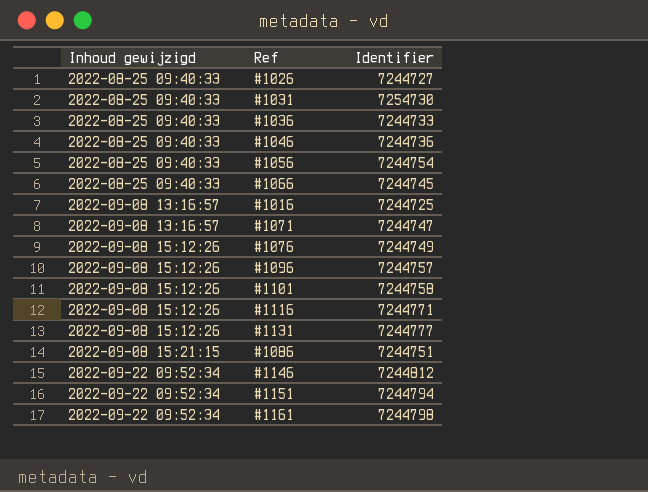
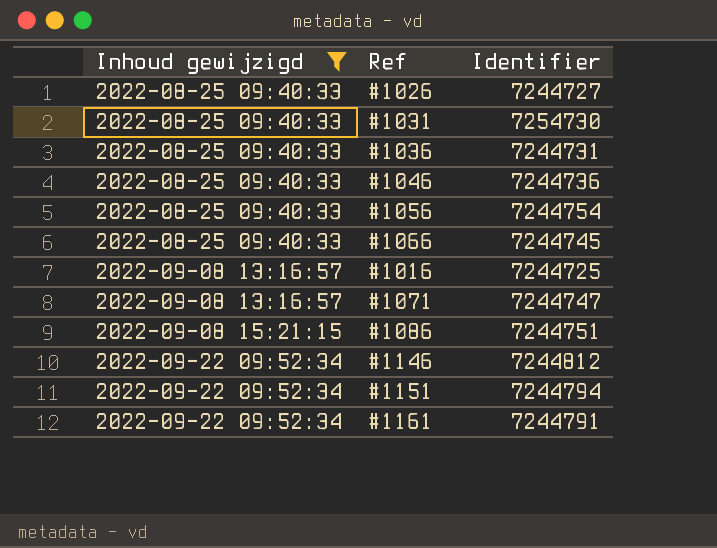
filter: none -> Inhoud gewijzigd != 2022-09-08 15:12:26
#1036 | Identifier: 7244733 -> 7244731
#1161 | Identifier: 7244798 -> 7244791

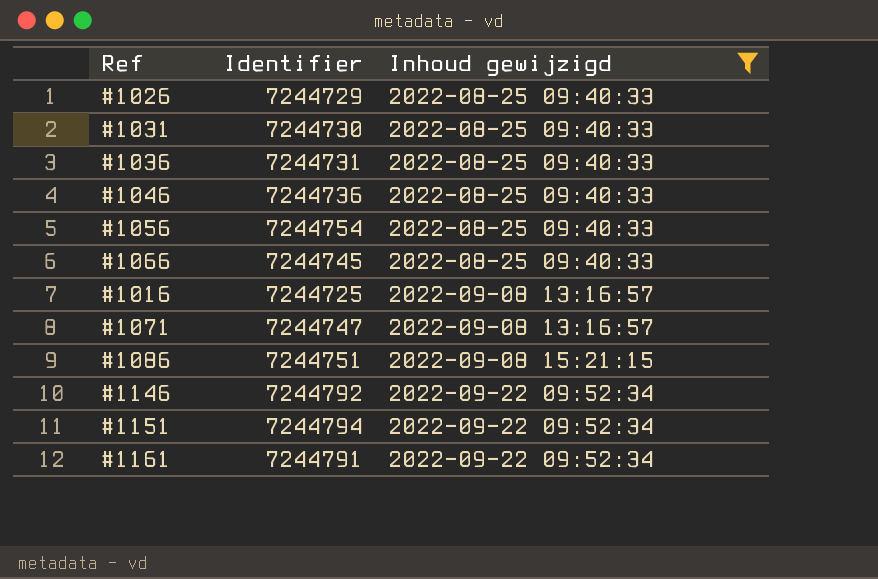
column Inhoud gewijzigd | position: 1 -> 3
#1026 | Identifier: 7244727 -> 7244729
#1031 | Identifier: 7254730 -> 7244730
#1146 | Identifier: 7244812 -> 7244792

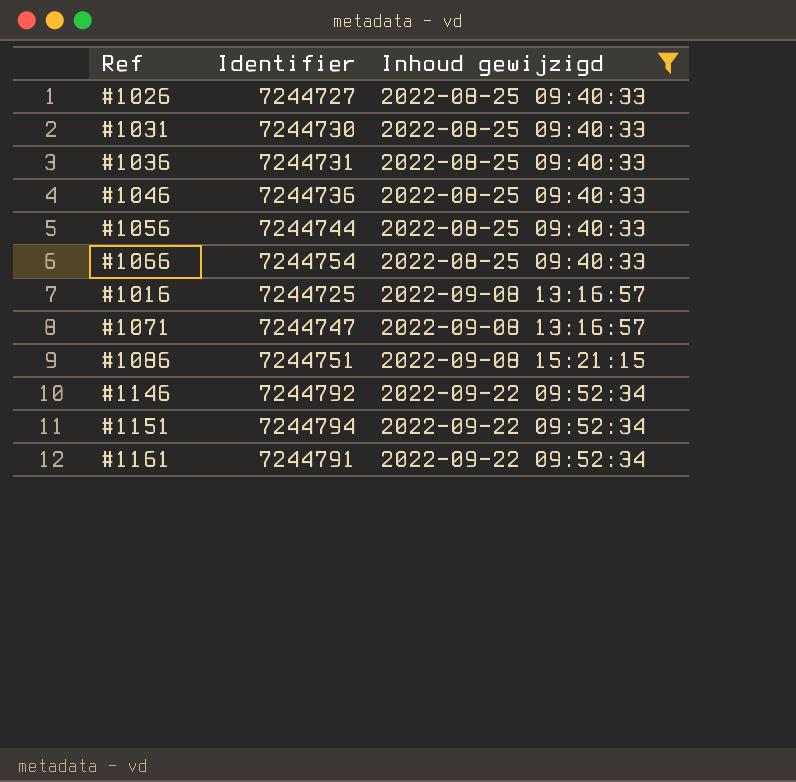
#1026 | Identifier: 7244729 -> 7244727
#1056 | Identifier: 7244754 -> 7244744
#1066 | Identifier: 7244745 -> 7244754

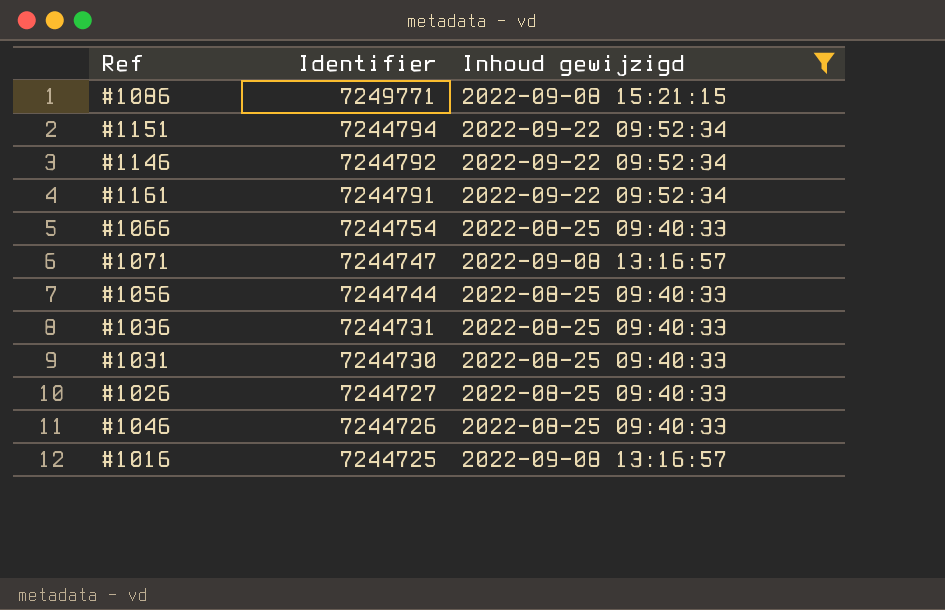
row order: Inhoud gewijzigd ascending -> Identifier descending
#1086 | Identifier: 7244751 -> 7249771
#1046 | Identifier: 7244736 -> 7244726

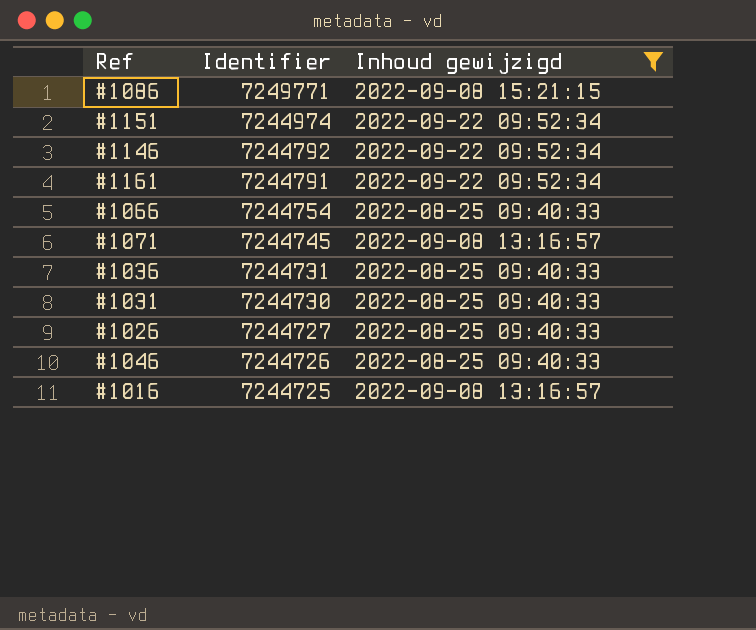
row #1056: 7244744 | 2022-08-25 09:40:33 -> none
#1151 | Identifier: 7244794 -> 7244974
#1071 | Identifier: 7244747 -> 7244745

